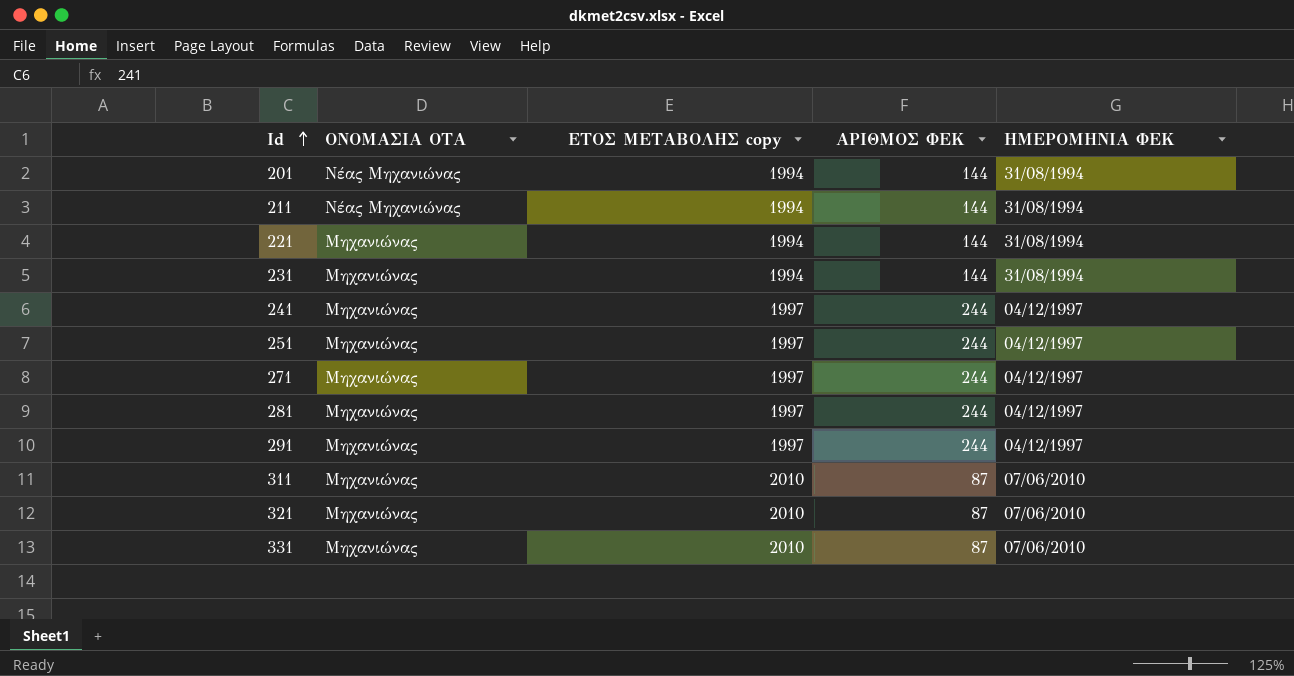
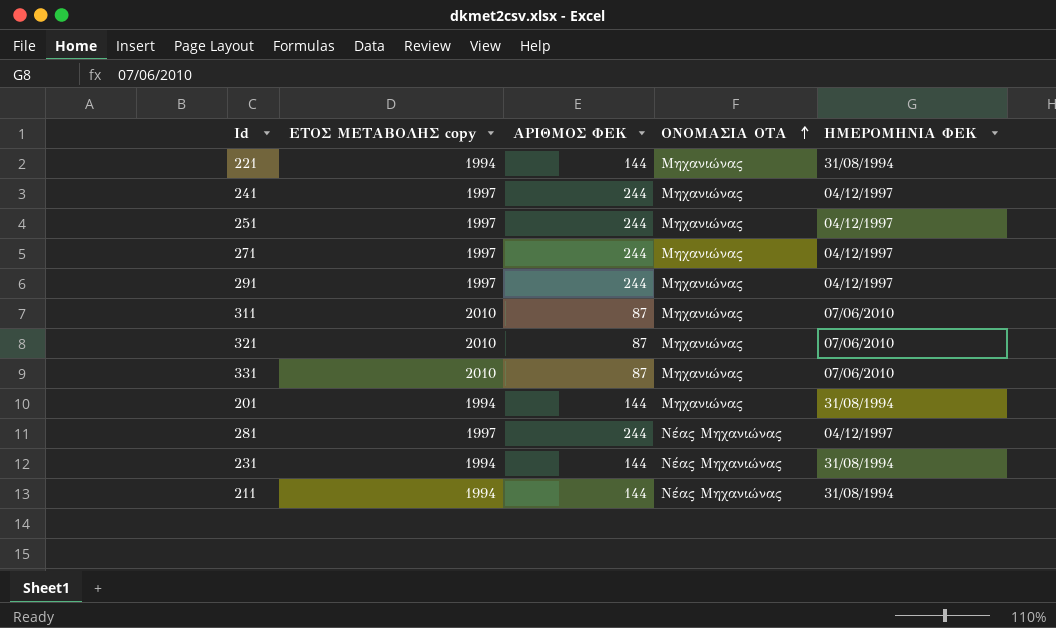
row order: Id ascending -> ΟΝΟΜΑΣΙΑ ΟΤΑ ascending
column ΟΝΟΜΑΣΙΑ ΟΤΑ | position: 2 -> 4
201 | ΟΝΟΜΑΣΙΑ ΟΤΑ: Νέας Μηχανιώνας -> Μηχανιώνας
281 | ΟΝΟΜΑΣΙΑ ΟΤΑ: Μηχανιώνας -> Νέας Μηχανιώνας
231 | ΟΝΟΜΑΣΙΑ ΟΤΑ: Μηχανιώνας -> Νέας Μηχανιώνας

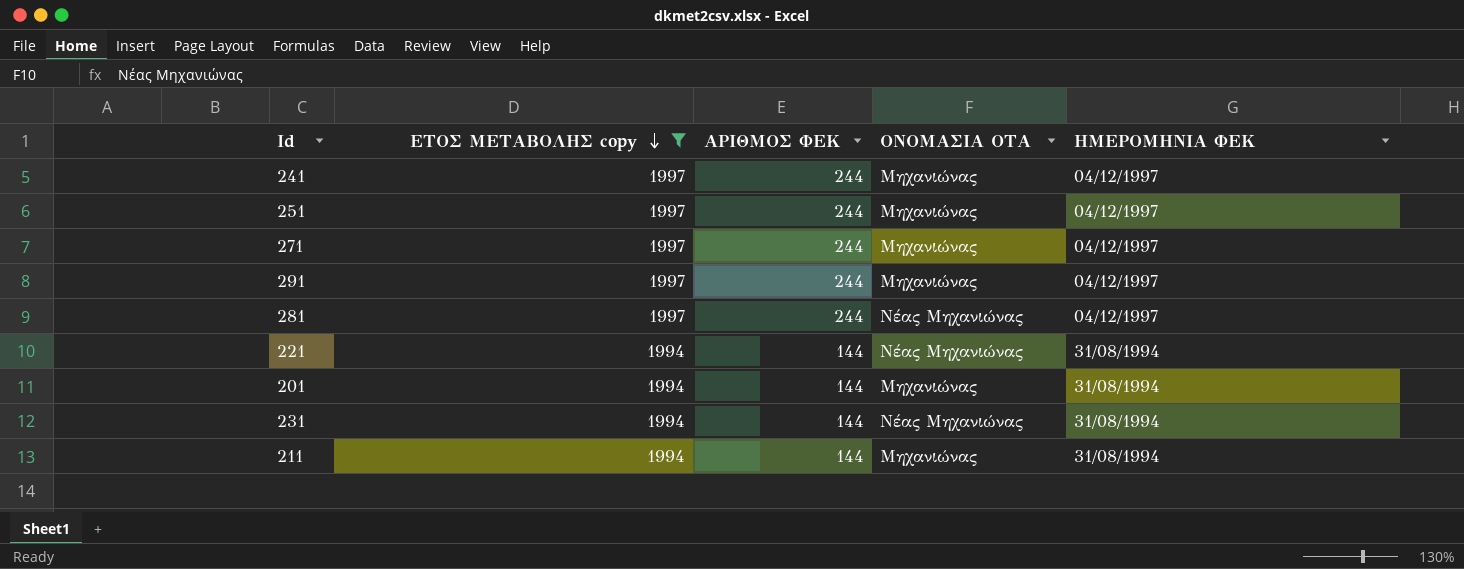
filter: none -> ΕΤΟΣ ΜΕΤΑΒΟΛΗΣ copy != 2010
row order: ΟΝΟΜΑΣΙΑ ΟΤΑ ascending -> ΕΤΟΣ ΜΕΤΑΒΟΛΗΣ copy descending
221 | ΟΝΟΜΑΣΙΑ ΟΤΑ: Μηχανιώνας -> Νέας Μηχανιώνας
211 | ΟΝΟΜΑΣΙΑ ΟΤΑ: Νέας Μηχανιώνας -> Μηχανιώνας

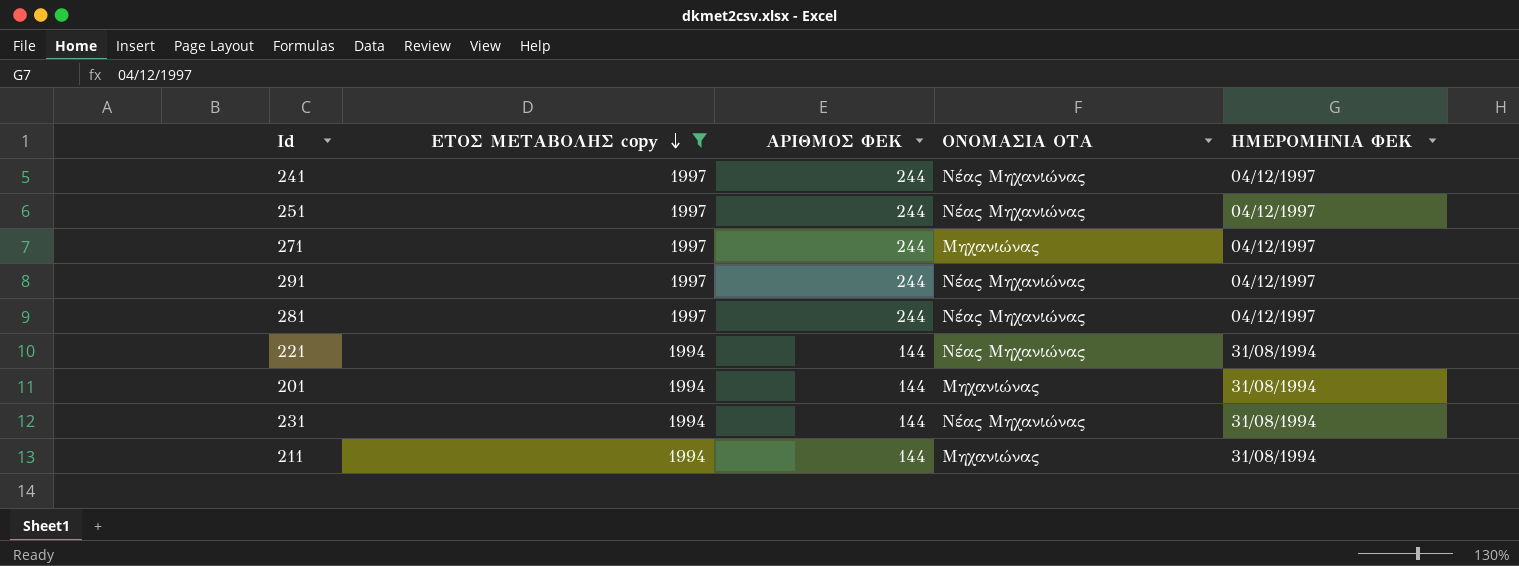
241 | ΟΝΟΜΑΣΙΑ ΟΤΑ: Μηχανιώνας -> Νέας Μηχανιώνας
251 | ΟΝΟΜΑΣΙΑ ΟΤΑ: Μηχανιώνας -> Νέας Μηχανιώνας
291 | ΟΝΟΜΑΣΙΑ ΟΤΑ: Μηχανιώνας -> Νέας Μηχανιώνας

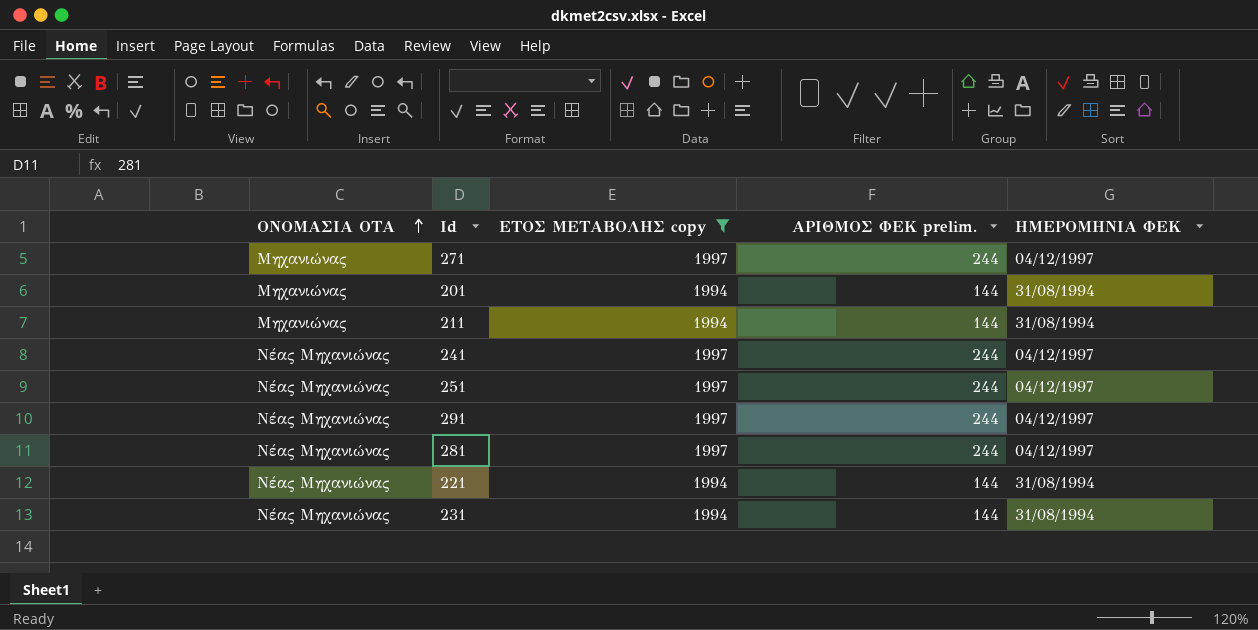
row order: ΕΤΟΣ ΜΕΤΑΒΟΛΗΣ copy descending -> ΟΝΟΜΑΣΙΑ ΟΤΑ ascending
column ΟΝΟΜΑΣΙΑ ΟΤΑ | position: 4 -> 1
column name: ΑΡΙΘΜΟΣ ΦΕΚ -> ΑΡΙΘΜΟΣ ΦΕΚ prelim.

